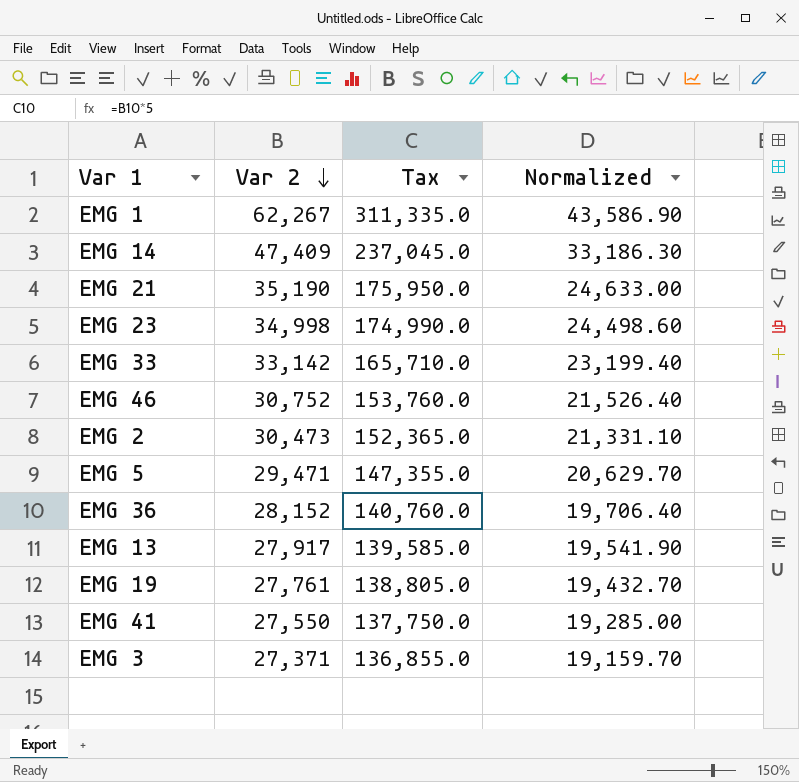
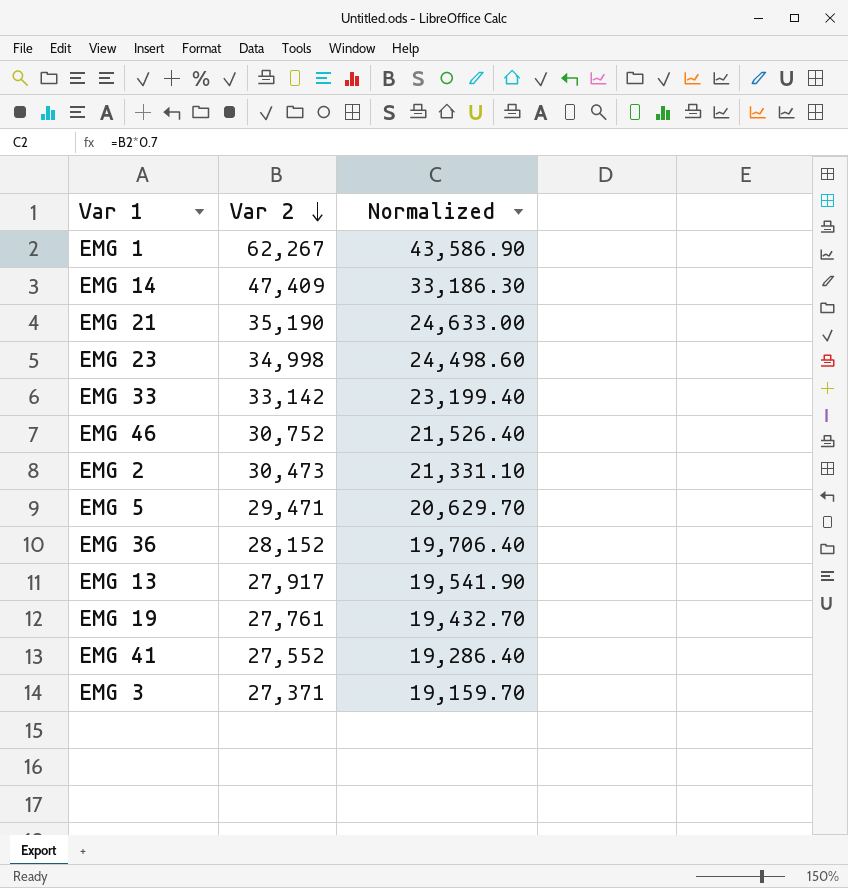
column Tax | formula: [Var 2] * 5 -> none
EMG 41 | Var 2: 27,550 -> 27,552
EMG 41 | Normalized: 19,285.00 -> 19,286.40

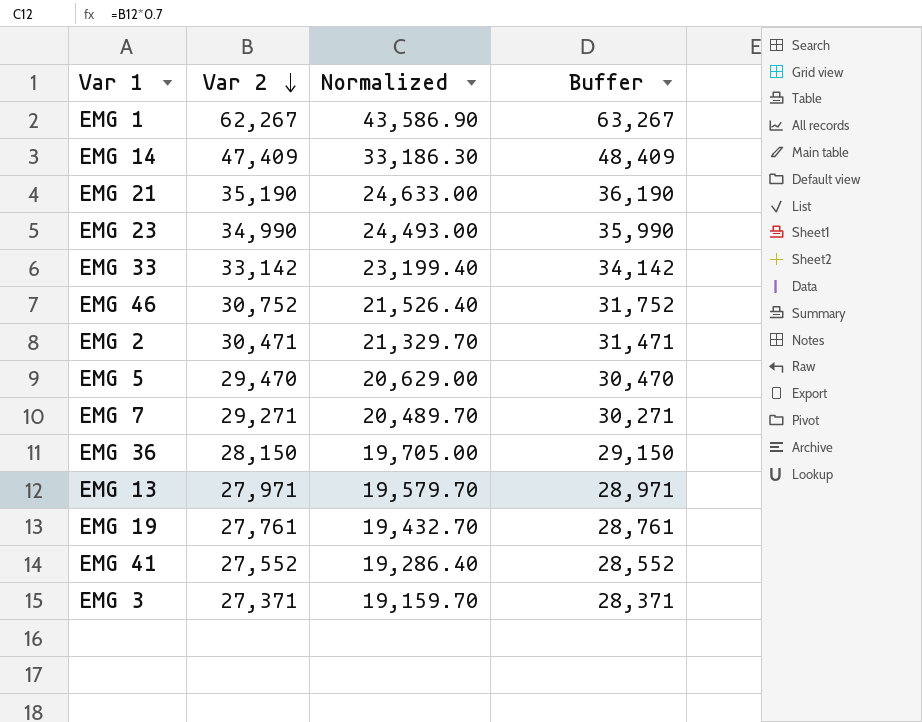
column Buffer | formula: none -> [Var 2] + 1000
EMG 23 | Var 2: 34,998 -> 34,990
EMG 23 | Normalized: 24,498.60 -> 24,493.00
EMG 2 | Var 2: 30,473 -> 30,471
EMG 2 | Normalized: 21,331.10 -> 21,329.70
EMG 5 | Var 2: 29,471 -> 29,470
EMG 5 | Normalized: 20,629.70 -> 20,629.00
row EMG 7: none -> 29,271 | 20,489.70 | 30,271
EMG 36 | Var 2: 28,152 -> 28,150
EMG 36 | Normalized: 19,706.40 -> 19,705.00
EMG 13 | Var 2: 27,917 -> 27,971
EMG 13 | Normalized: 19,541.90 -> 19,579.70

